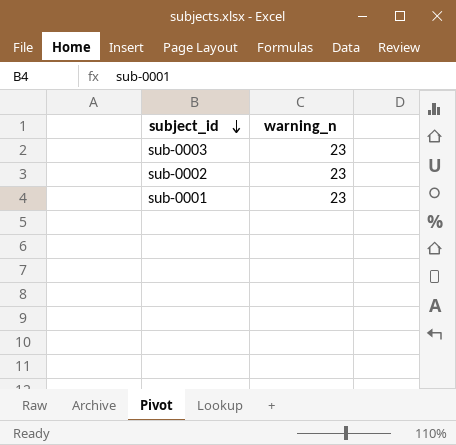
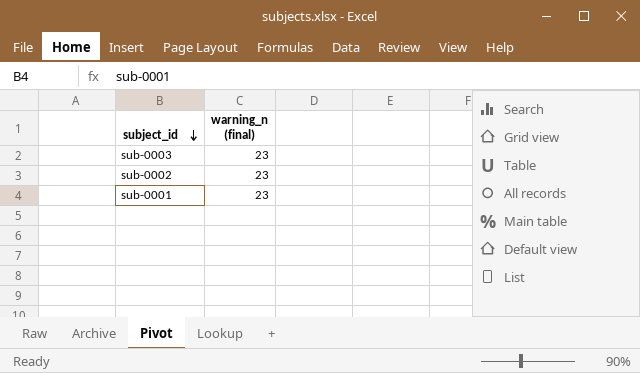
column name: warning_n -> warning_n (final)

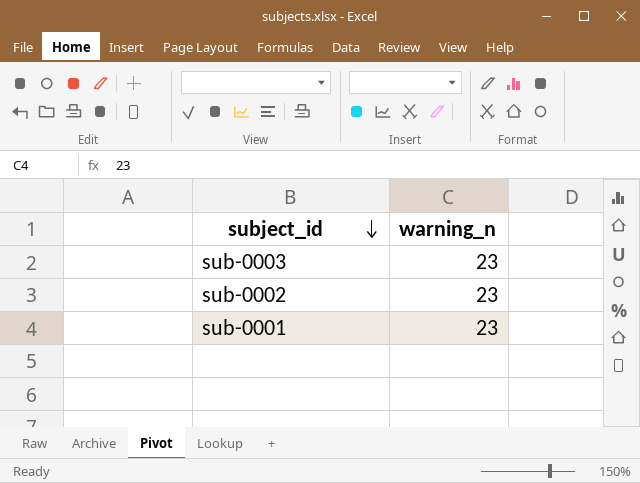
column name: warning_n (final) -> warning_n

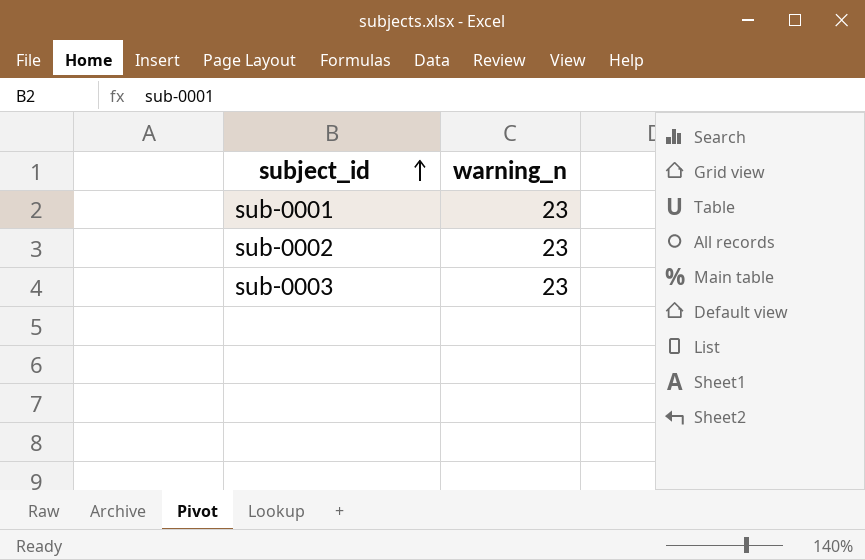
row order: subject_id descending -> subject_id ascending

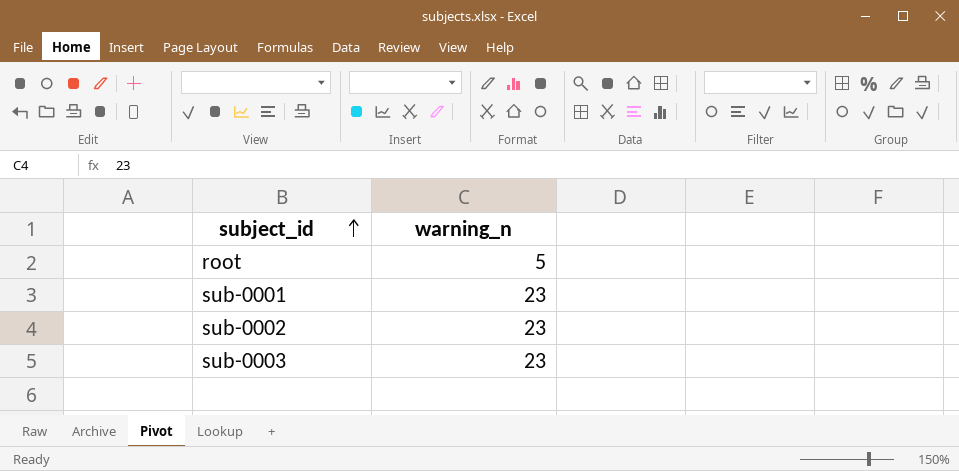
row root: none -> 5

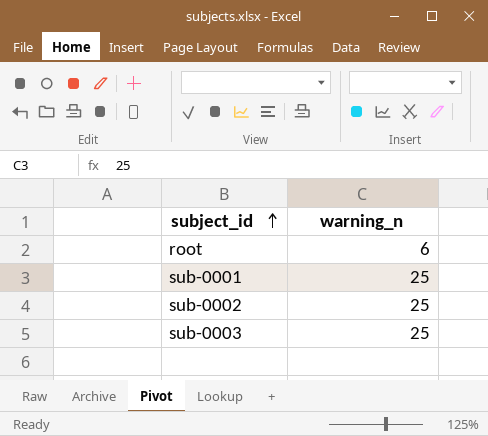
root | warning_n: 5 -> 6
sub-0001 | warning_n: 23 -> 25
sub-0002 | warning_n: 23 -> 25
sub-0003 | warning_n: 23 -> 25

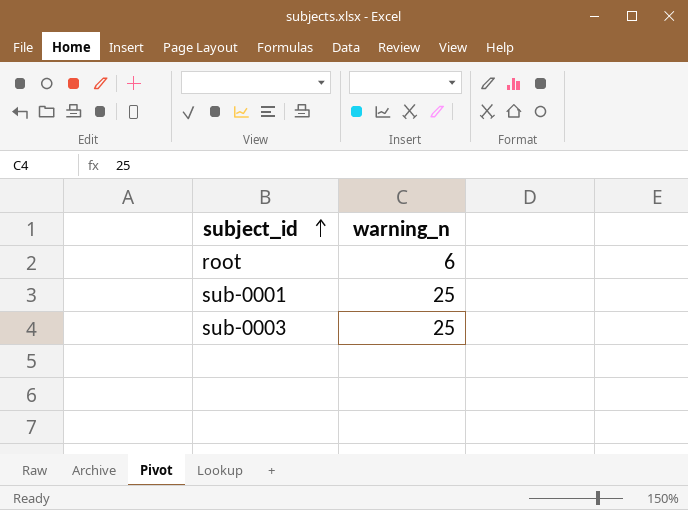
row sub-0002: 25 -> none

